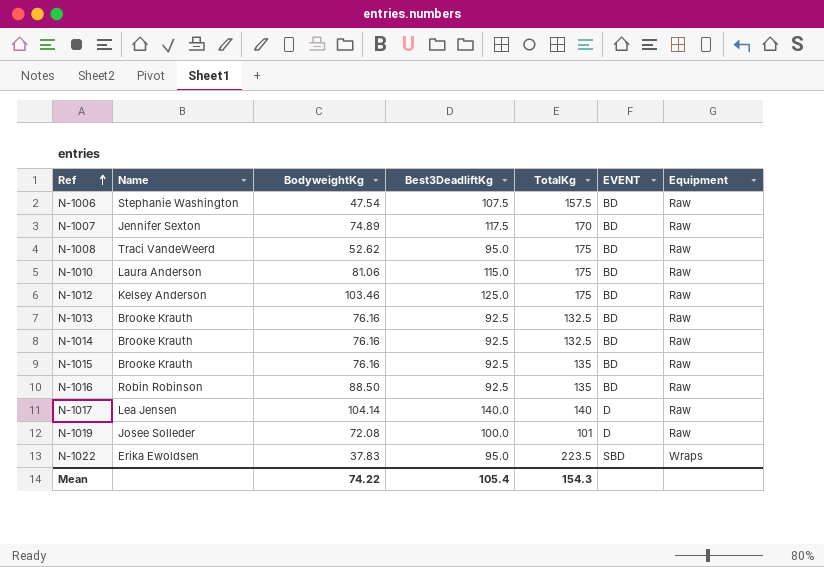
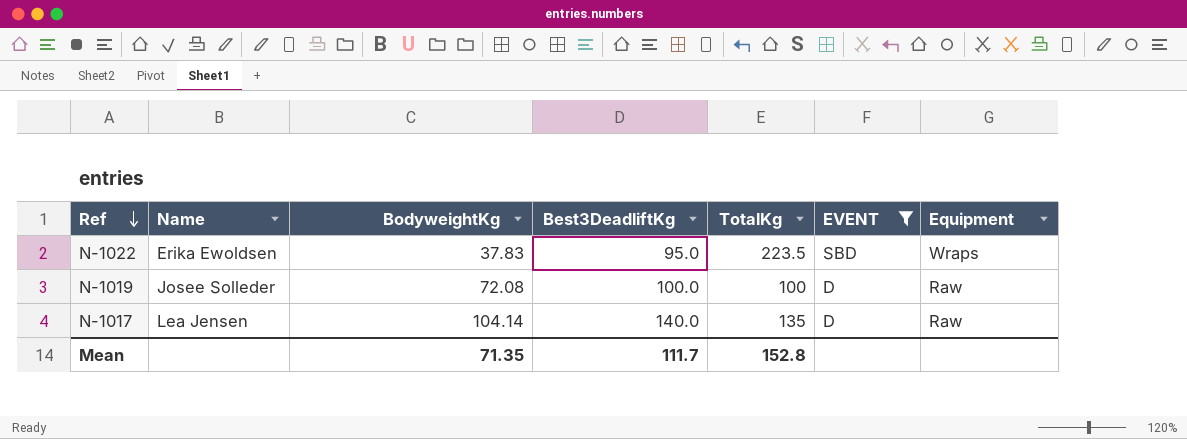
filter: none -> EVENT != BD
row order: Ref ascending -> Ref descending
N-1019 | TotalKg: 101 -> 100
N-1017 | TotalKg: 140 -> 135
Mean | BodyweightKg: 74.22 -> 71.35
Mean | Best3DeadliftKg: 105.4 -> 111.7
Mean | TotalKg: 154.3 -> 152.8

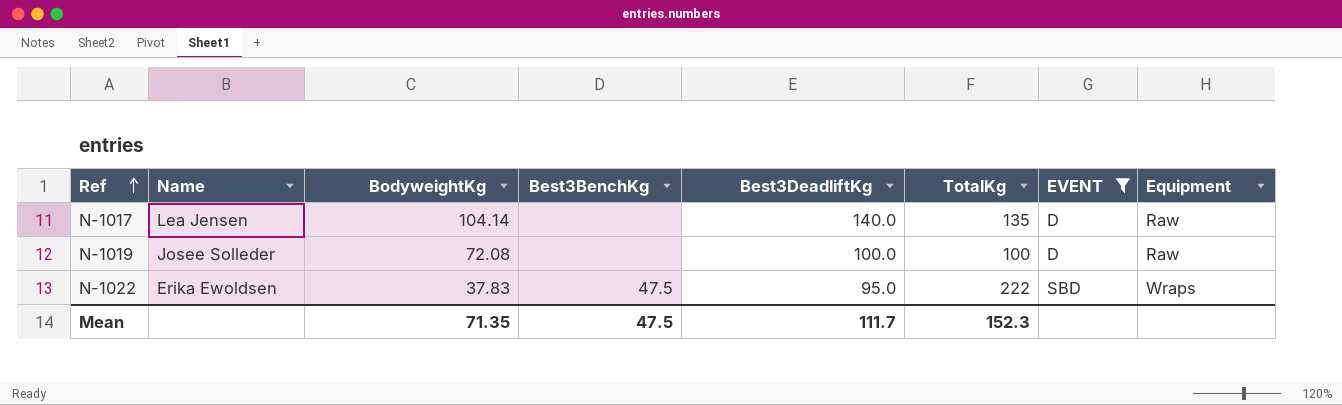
row order: Ref descending -> Ref ascending
column Best3BenchKg | position: none -> 4
N-1022 | TotalKg: 223.5 -> 222
Mean | TotalKg: 152.8 -> 152.3

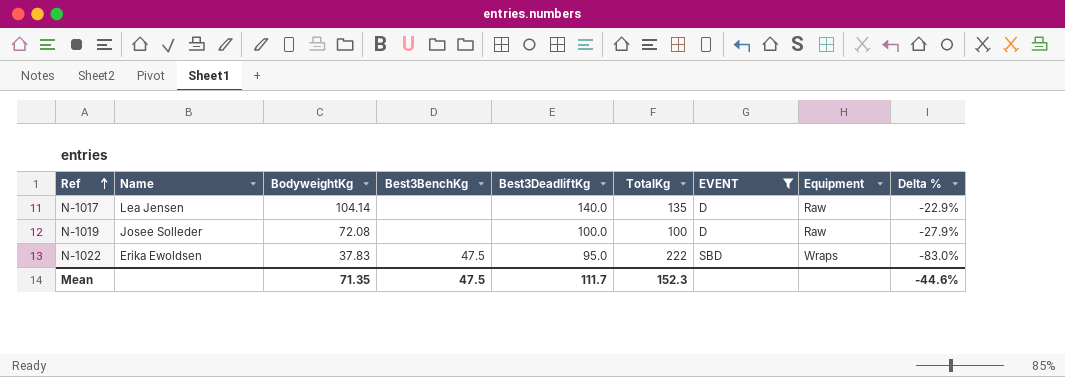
column Delta % | formula: none -> ([BodyweightKg] - [TotalKg]) / [TotalKg]

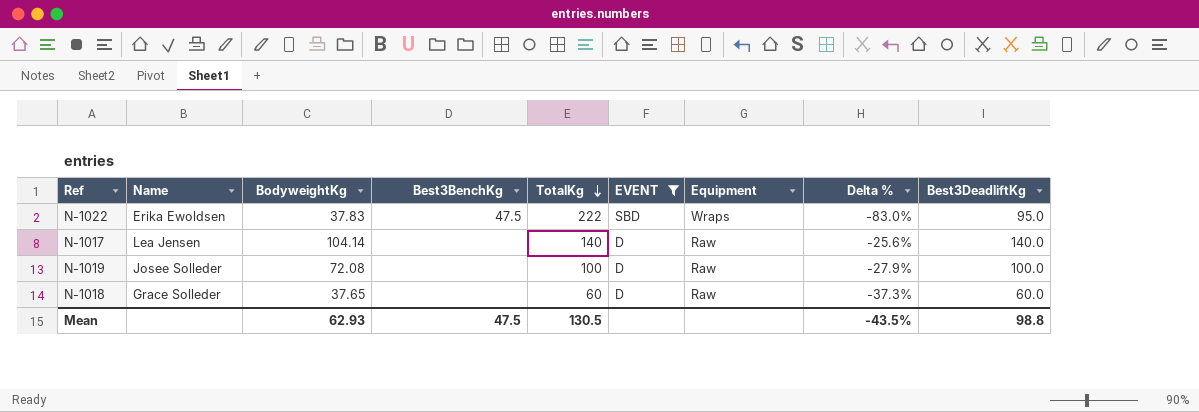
row order: Ref ascending -> TotalKg descending
column Best3DeadliftKg | position: 5 -> 9
N-1017 | TotalKg: 135 -> 140
N-1017 | Delta %: -22.9% -> -25.6%
row N-1018: none -> Grace Solleder | 37.65 | none | 60 | D | Raw | -37.3% | 60.0
Mean | BodyweightKg: 71.35 -> 62.93
Mean | TotalKg: 152.3 -> 130.5
Mean | Delta %: -44.6% -> -43.5%
Mean | Best3DeadliftKg: 111.7 -> 98.8

